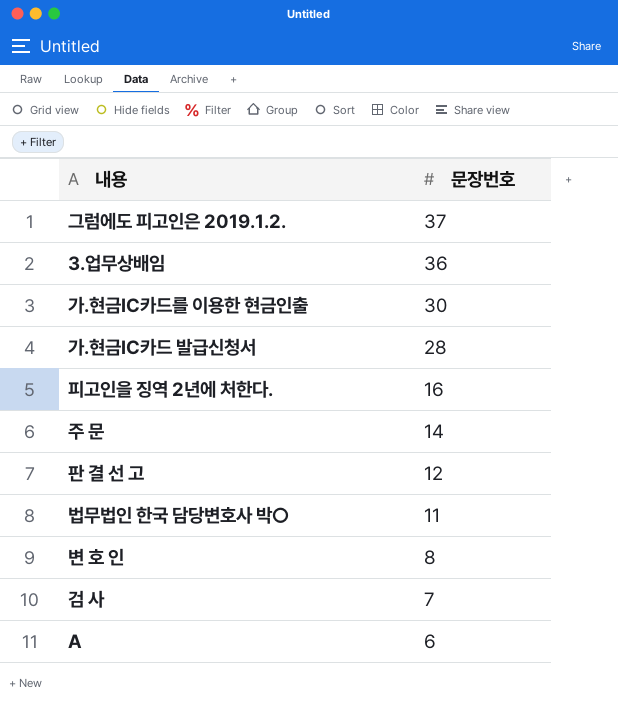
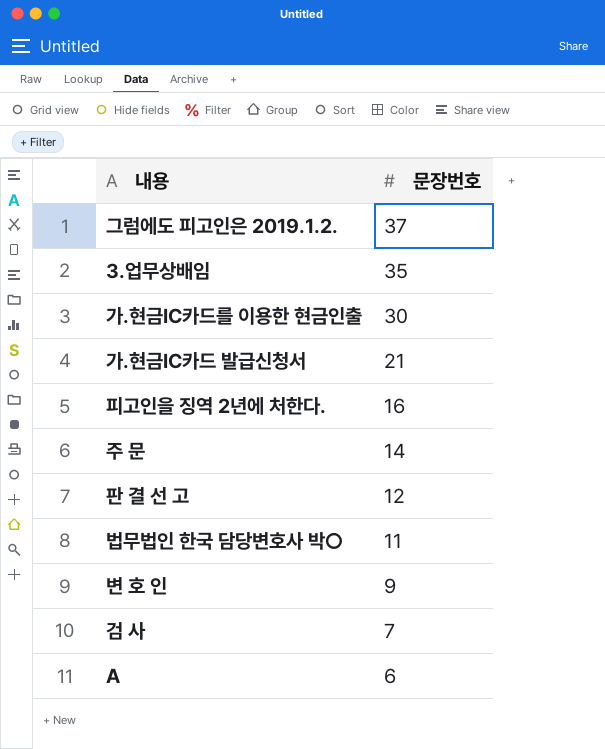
3.업무상배임 | 문장번호: 36 -> 35
가.현금IC카드 발급신청서 | 문장번호: 28 -> 21
변 호 인 | 문장번호: 8 -> 9

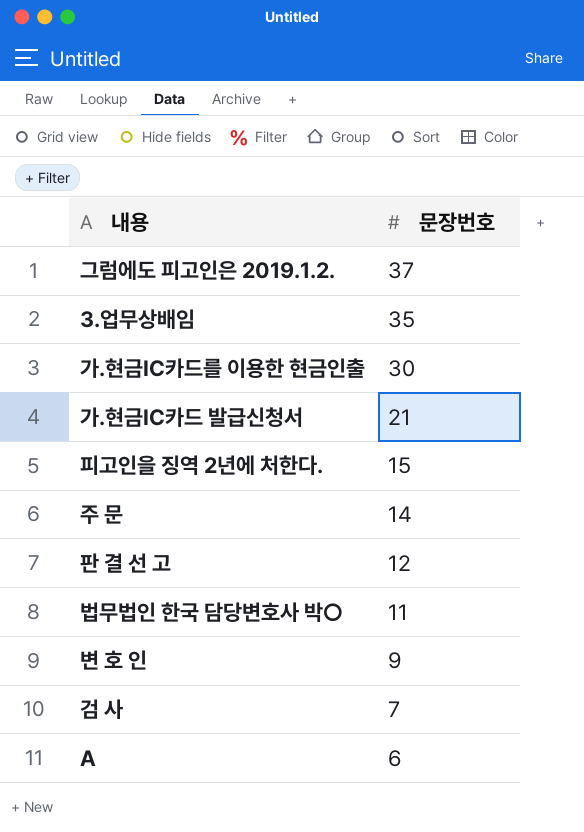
피고인을 징역 2년에 처한다. | 문장번호: 16 -> 15

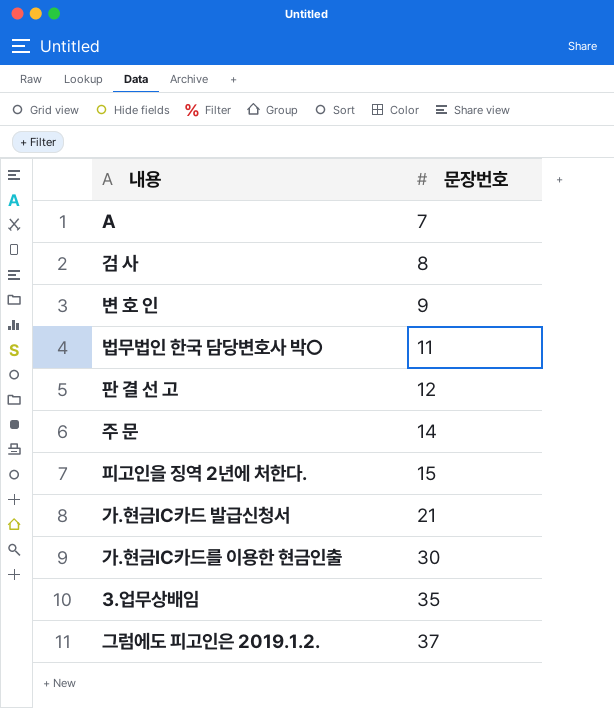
row order: 문장번호 descending -> 문장번호 ascending
A | 문장번호: 6 -> 7
검 사 | 문장번호: 7 -> 8

